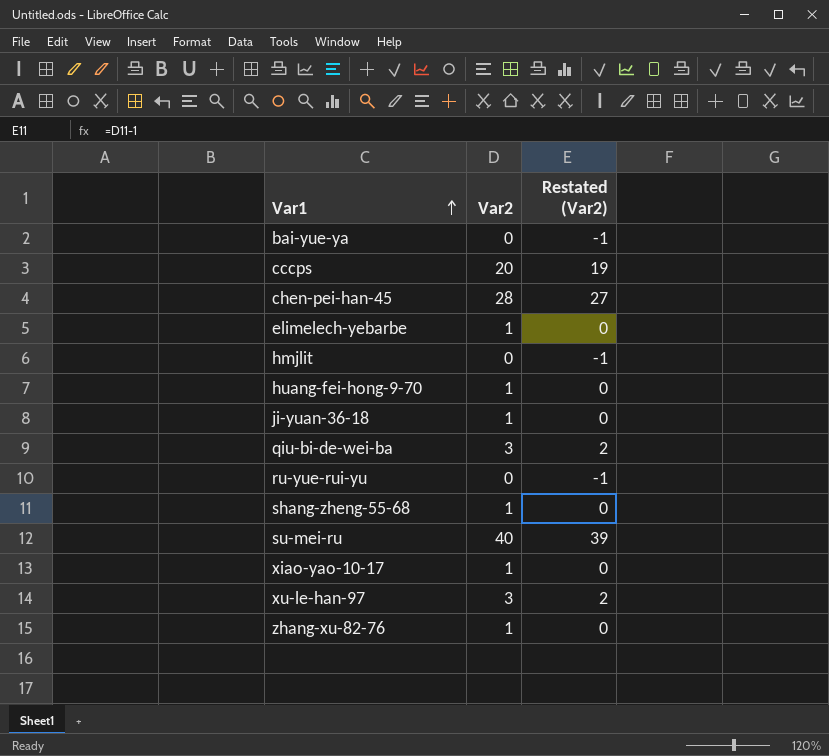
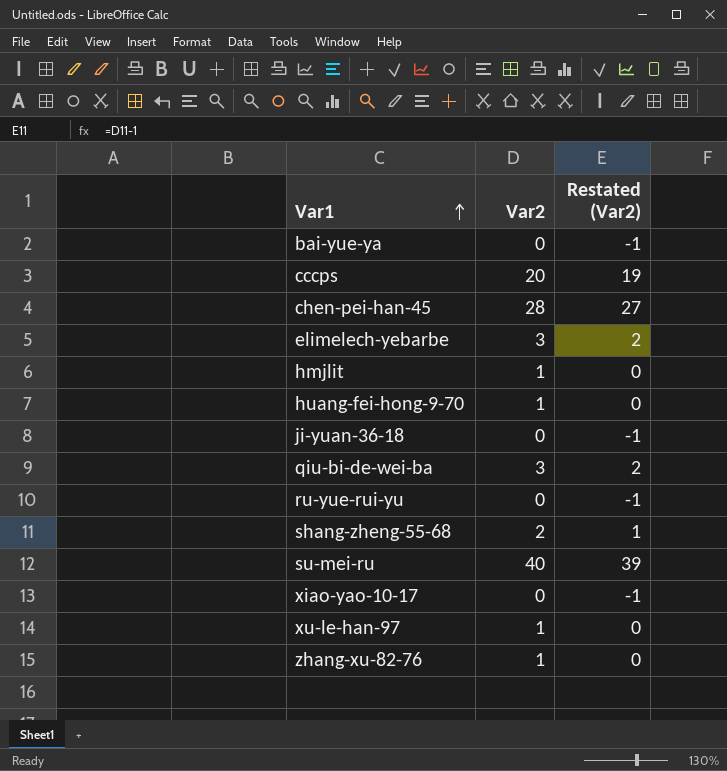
elimelech-yebarbe | Var2: 1 -> 3
elimelech-yebarbe | Restated (Var2): 0 -> 2
hmjlit | Var2: 0 -> 1
hmjlit | Restated (Var2): -1 -> 0
ji-yuan-36-18 | Var2: 1 -> 0
ji-yuan-36-18 | Restated (Var2): 0 -> -1
shang-zheng-55-68 | Var2: 1 -> 2
shang-zheng-55-68 | Restated (Var2): 0 -> 1
xiao-yao-10-17 | Var2: 1 -> 0
xiao-yao-10-17 | Restated (Var2): 0 -> -1
xu-le-han-97 | Var2: 3 -> 1
xu-le-han-97 | Restated (Var2): 2 -> 0

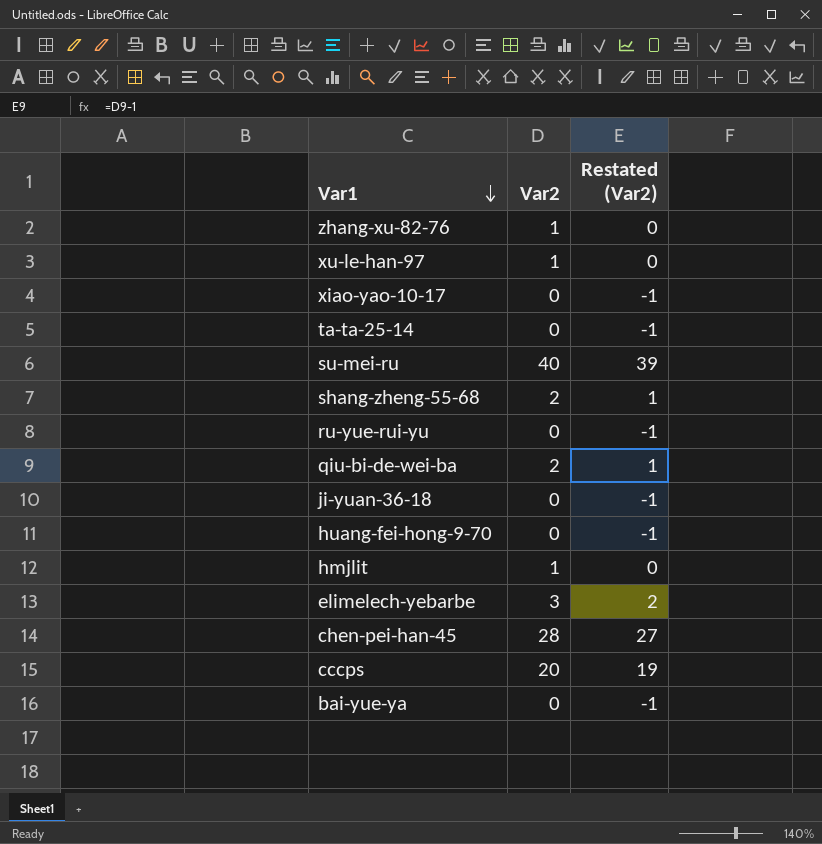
row order: Var1 ascending -> Var1 descending
row ta-ta-25-14: none -> 0 | -1
qiu-bi-de-wei-ba | Var2: 3 -> 2
qiu-bi-de-wei-ba | Restated (Var2): 2 -> 1
huang-fei-hong-9-70 | Var2: 1 -> 0
huang-fei-hong-9-70 | Restated (Var2): 0 -> -1

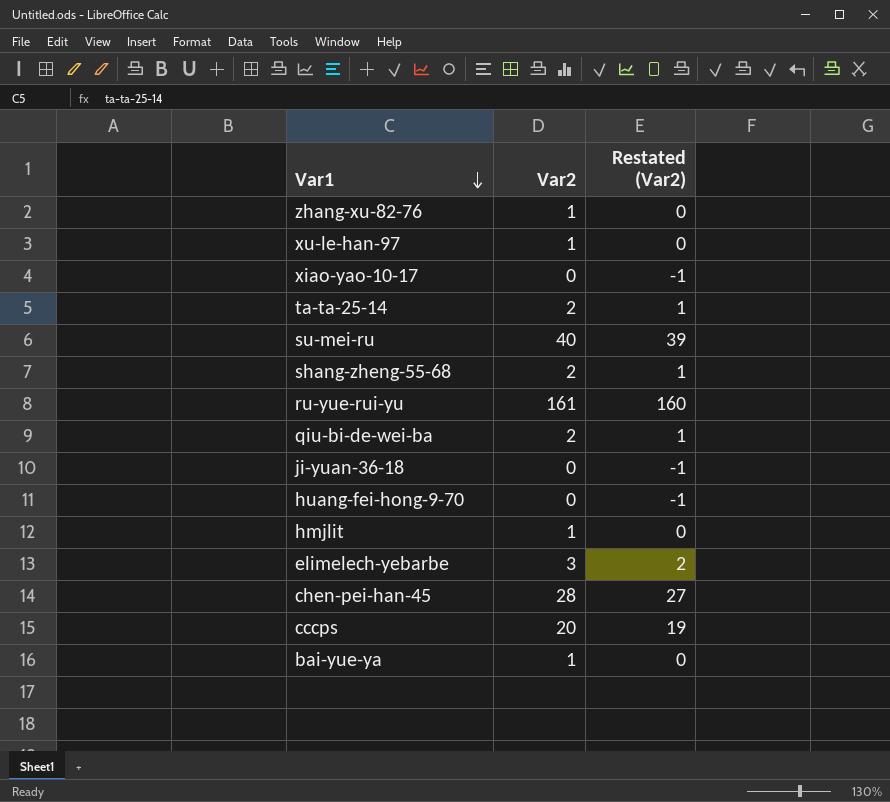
ta-ta-25-14 | Var2: 0 -> 2
ta-ta-25-14 | Restated (Var2): -1 -> 1
ru-yue-rui-yu | Var2: 0 -> 161
ru-yue-rui-yu | Restated (Var2): -1 -> 160
bai-yue-ya | Var2: 0 -> 1
bai-yue-ya | Restated (Var2): -1 -> 0

